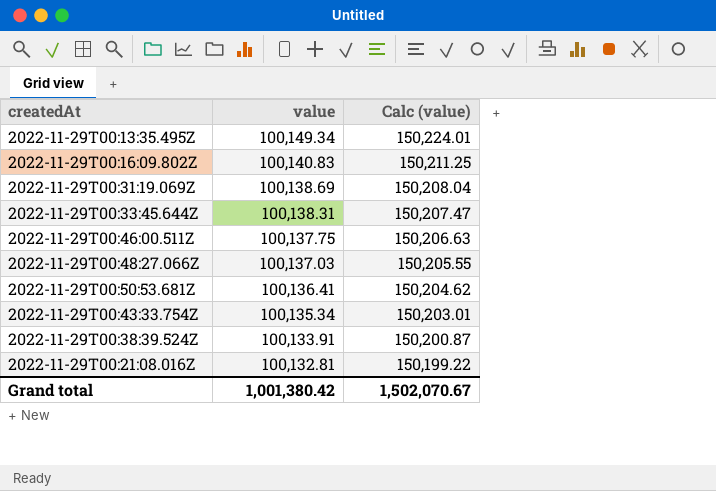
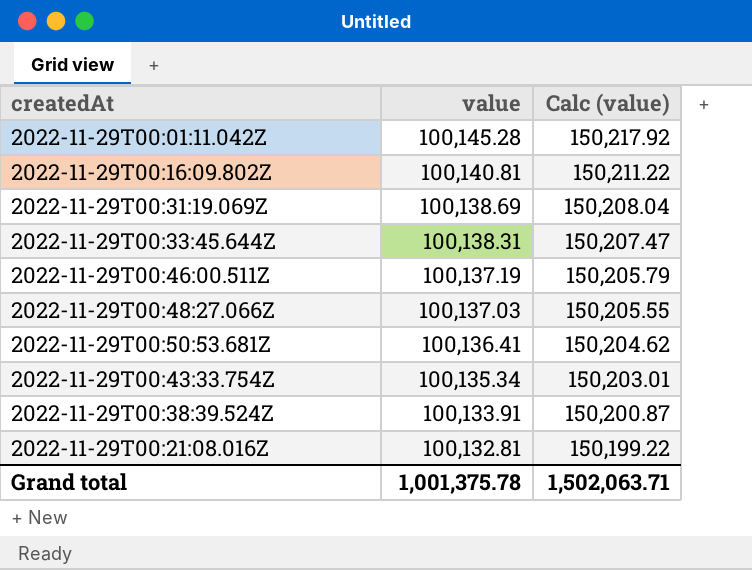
row 2022-11-29T00:13:35.495Z: 100,149.34 | 150,224.01 -> none
row 2022-11-29T00:01:11.042Z: none -> 100,145.28 | 150,217.92
2022-11-29T00:16:09.802Z | value: 100,140.83 -> 100,140.81
2022-11-29T00:16:09.802Z | Calc (value): 150,211.25 -> 150,211.22
2022-11-29T00:46:00.511Z | value: 100,137.75 -> 100,137.19
2022-11-29T00:46:00.511Z | Calc (value): 150,206.63 -> 150,205.79
Grand total | value: 1,001,380.42 -> 1,001,375.78
Grand total | Calc (value): 1,502,070.67 -> 1,502,063.71

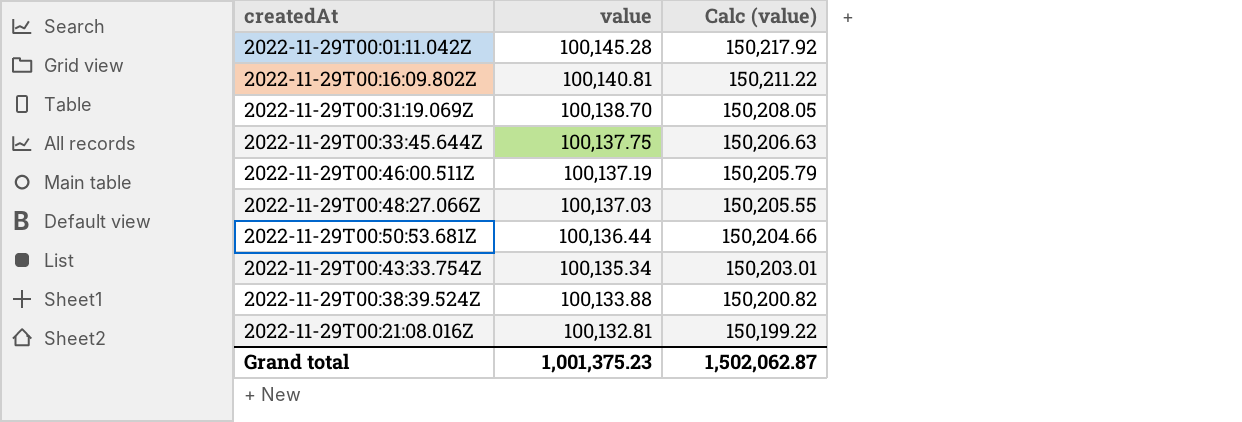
2022-11-29T00:31:19.069Z | value: 100,138.69 -> 100,138.70
2022-11-29T00:31:19.069Z | Calc (value): 150,208.04 -> 150,208.05
2022-11-29T00:33:45.644Z | value: 100,138.31 -> 100,137.75
2022-11-29T00:33:45.644Z | Calc (value): 150,207.47 -> 150,206.63
2022-11-29T00:50:53.681Z | value: 100,136.41 -> 100,136.44
2022-11-29T00:50:53.681Z | Calc (value): 150,204.62 -> 150,204.66
2022-11-29T00:38:39.524Z | value: 100,133.91 -> 100,133.88
2022-11-29T00:38:39.524Z | Calc (value): 150,200.87 -> 150,200.82
Grand total | value: 1,001,375.78 -> 1,001,375.23
Grand total | Calc (value): 1,502,063.71 -> 1,502,062.87

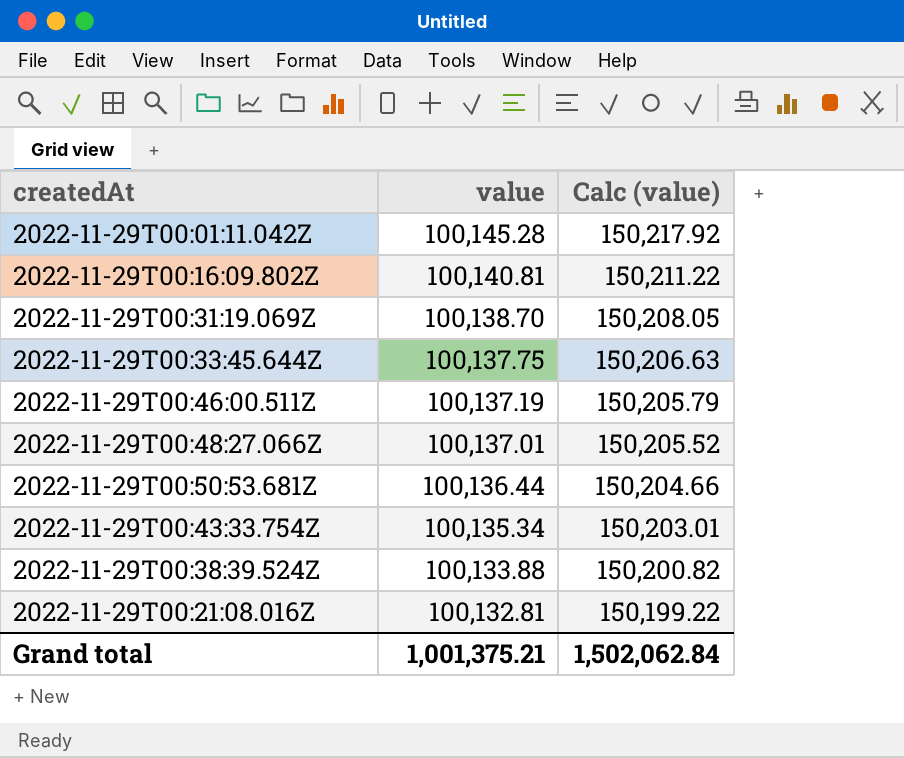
2022-11-29T00:48:27.066Z | value: 100,137.03 -> 100,137.01
2022-11-29T00:48:27.066Z | Calc (value): 150,205.55 -> 150,205.52
Grand total | value: 1,001,375.23 -> 1,001,375.21
Grand total | Calc (value): 1,502,062.87 -> 1,502,062.84

